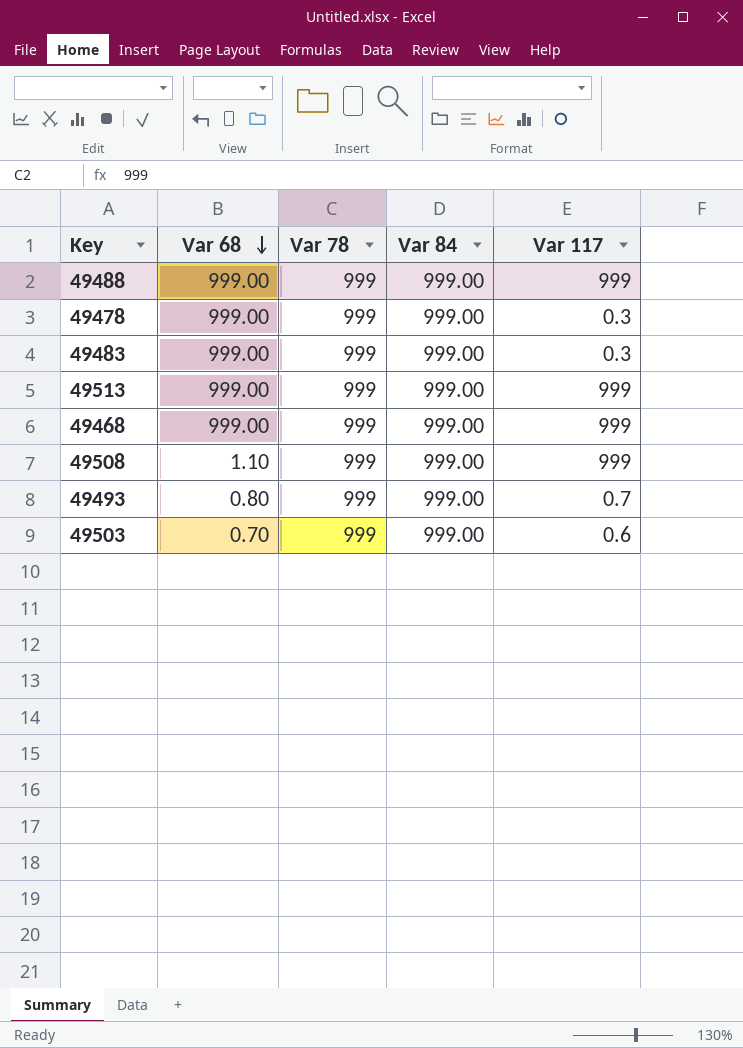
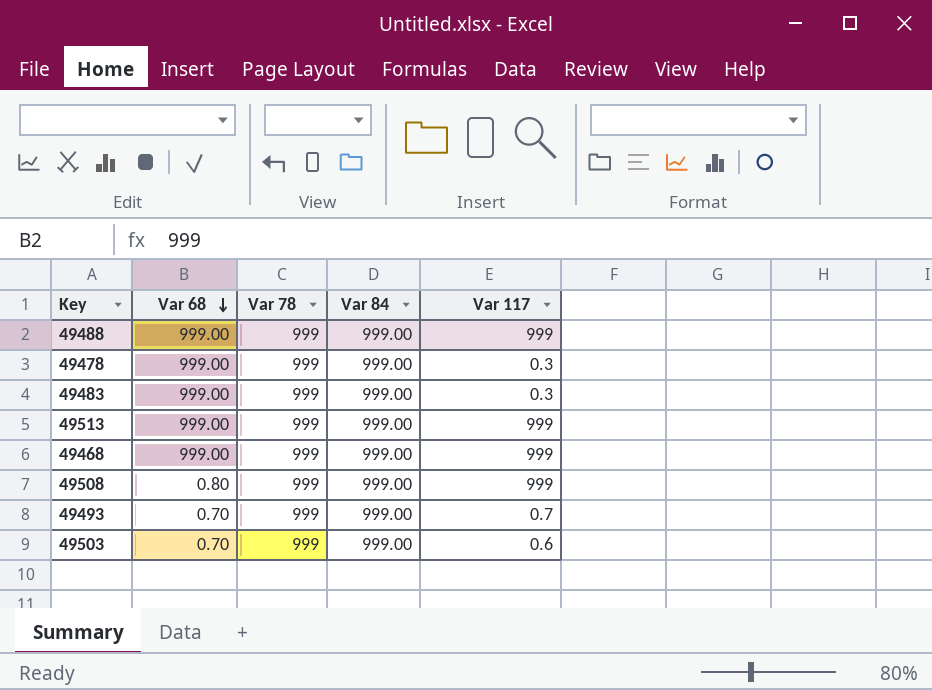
49508 | Var 68: 1.10 -> 0.80
49493 | Var 68: 0.80 -> 0.70

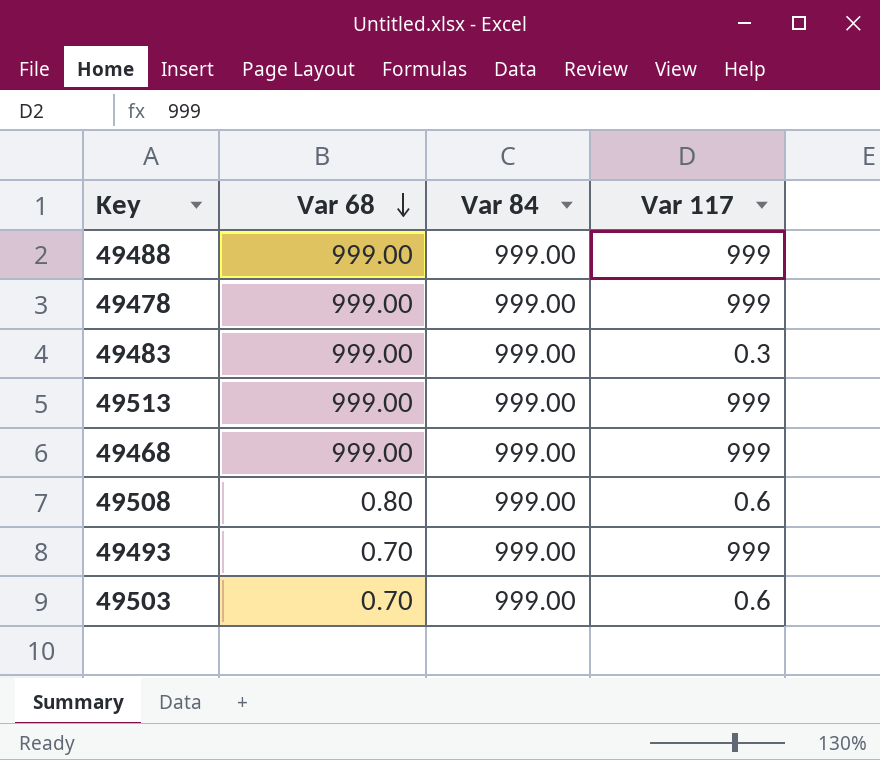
column Var 78 | position: 3 -> none
49478 | Var 117: 0.3 -> 999
49508 | Var 117: 999 -> 0.6
49493 | Var 117: 0.7 -> 999

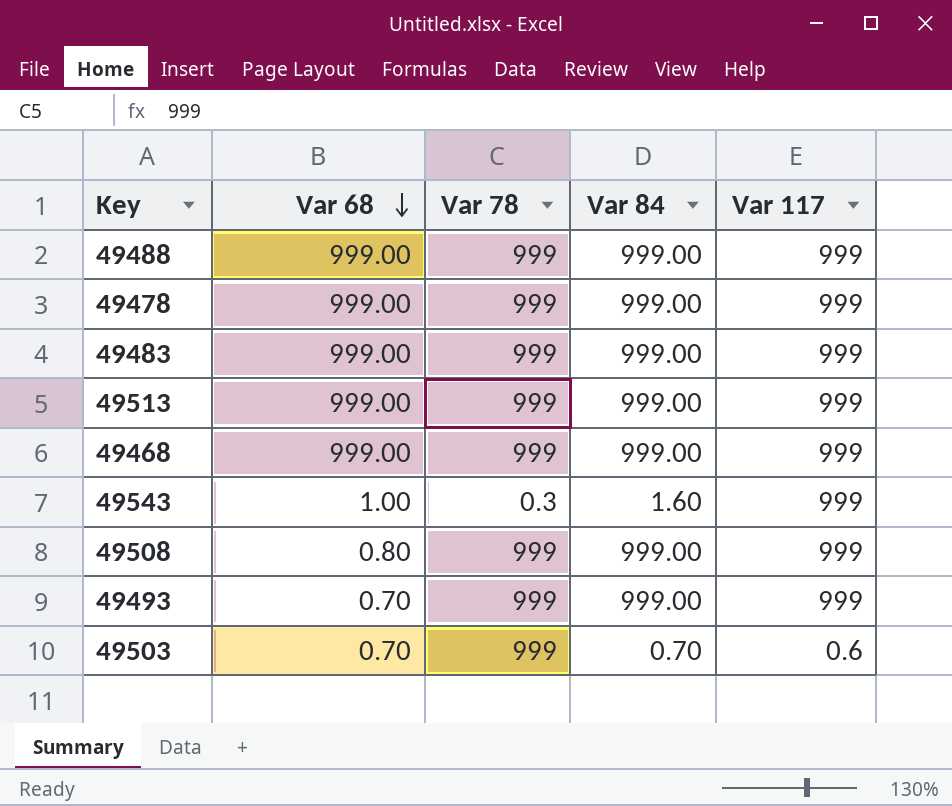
column Var 78 | position: none -> 3
49483 | Var 117: 0.3 -> 999
row 49543: none -> 1.00 | 0.3 | 1.60 | 999
49508 | Var 117: 0.6 -> 999
49503 | Var 84: 999.00 -> 0.70

